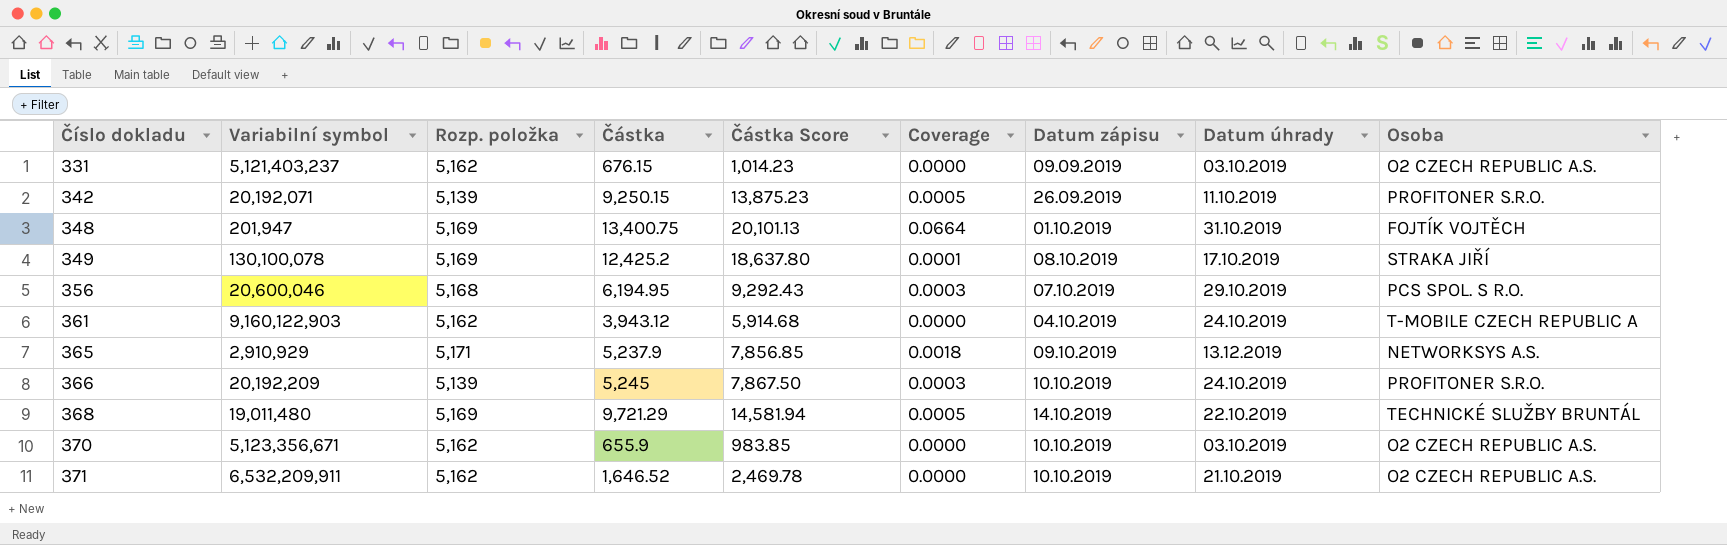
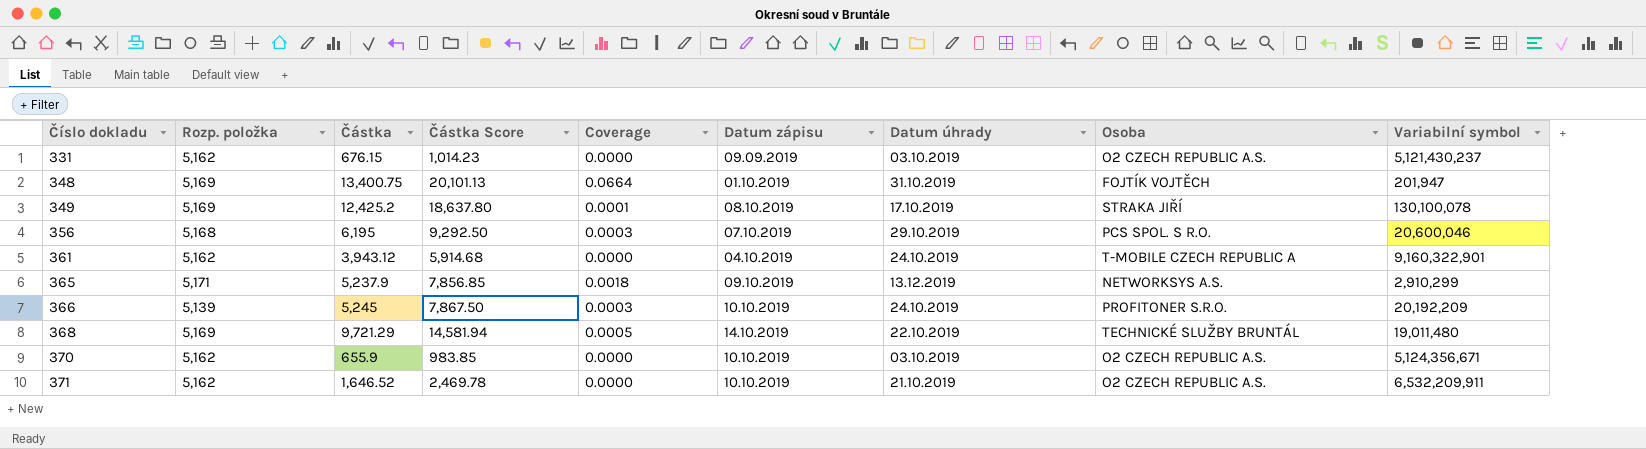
column Variabilní symbol | position: 2 -> 9
row 342: 20,192,071 | 5,139 | 9,250.15 | 13,875.23 | 0.0005 | 26.09.2019 | 11.10.2019 | PROFITONER S.R.O. -> none
331 | Variabilní symbol: 5,121,403,237 -> 5,121,430,237
356 | Částka: 6,194.95 -> 6,195
356 | Částka Score: 9,292.43 -> 9,292.50
361 | Variabilní symbol: 9,160,122,903 -> 9,160,322,901
365 | Variabilní symbol: 2,910,929 -> 2,910,299
370 | Variabilní symbol: 5,123,356,671 -> 5,124,356,671

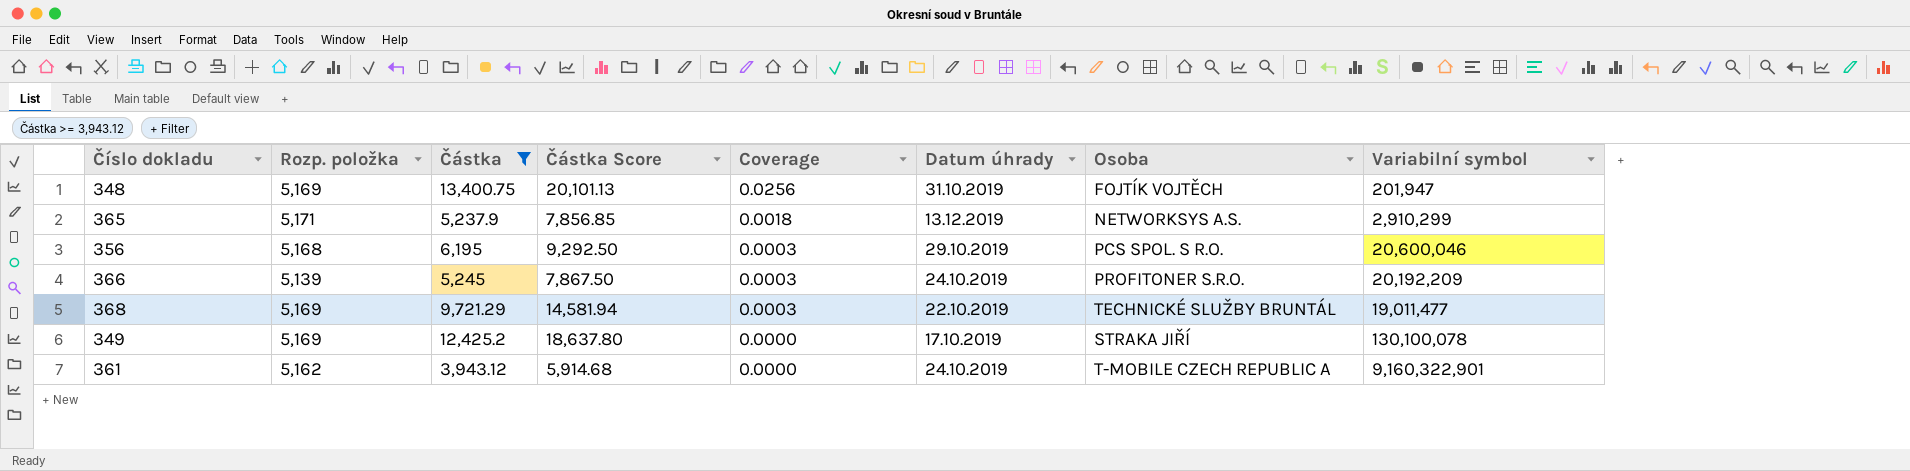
filter: none -> Částka >= 3,943.12
row order: Číslo dokladu ascending -> Coverage descending
column Datum zápisu | position: 6 -> none
column Coverage | formula: [Částka] / [Variabilní symbol] -> [Rozp. položka] / [Variabilní symbol]
368 | Variabilní symbol: 19,011,480 -> 19,011,477

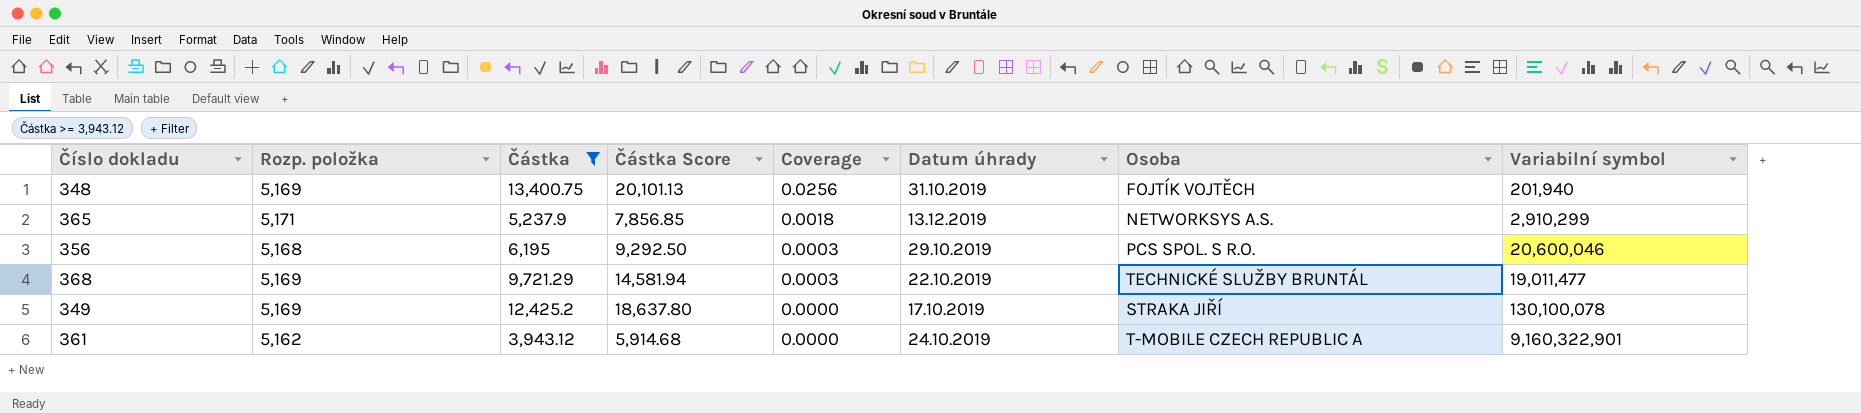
row 366: 5,139 | 5,245 | 7,867.50 | 0.0003 | 24.10.2019 | PROFITONER S.R.O. | 20,192,209 -> none
348 | Variabilní symbol: 201,947 -> 201,940

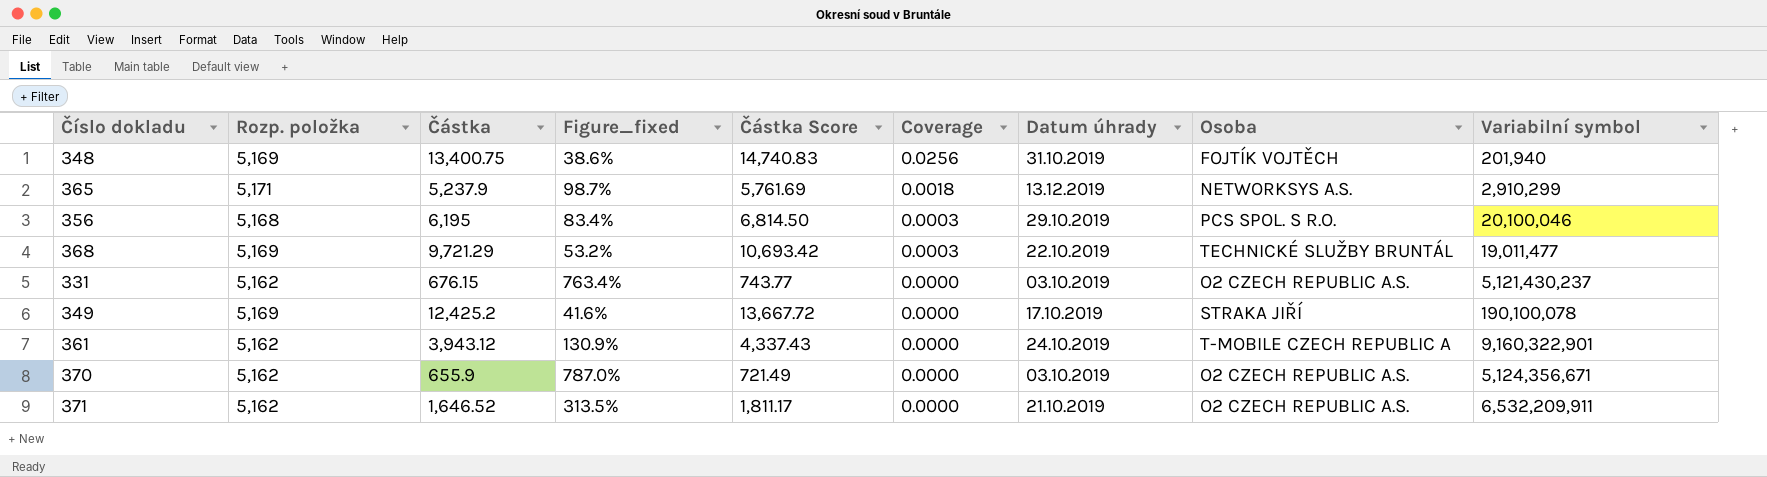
filter: Částka >= 3,943.12 -> none
column Figure_fixed | formula: none -> [Rozp. položka] / [Částka]
column Částka Score | formula: [Částka] * 1.5 -> [Částka] * 1.1
356 | Variabilní symbol: 20,600,046 -> 20,100,046
349 | Variabilní symbol: 130,100,078 -> 190,100,078

